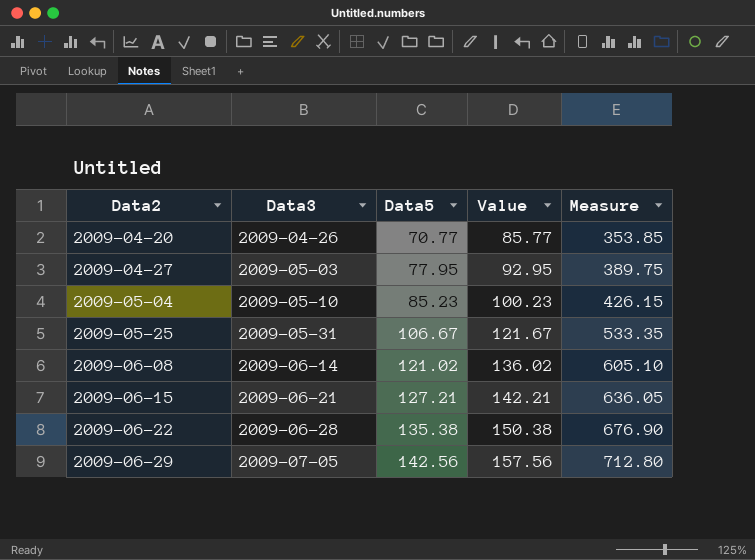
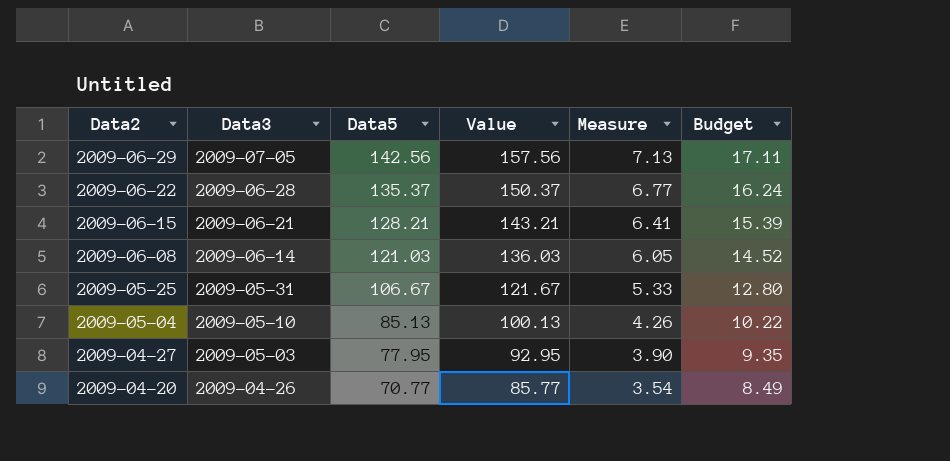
row order: Data2 ascending -> Data2 descending
column Measure | formula: [Data5] * 5 -> [Data5] * 0.05
column Budget | formula: none -> [Data5] * 0.12
2009-06-22 | Data5: 135.38 -> 135.37
2009-06-22 | Value: 150.38 -> 150.37
2009-06-15 | Data5: 127.21 -> 128.21
2009-06-15 | Value: 142.21 -> 143.21
2009-06-08 | Data5: 121.02 -> 121.03
2009-06-08 | Value: 136.02 -> 136.03
2009-05-04 | Data5: 85.23 -> 85.13
2009-05-04 | Value: 100.23 -> 100.13

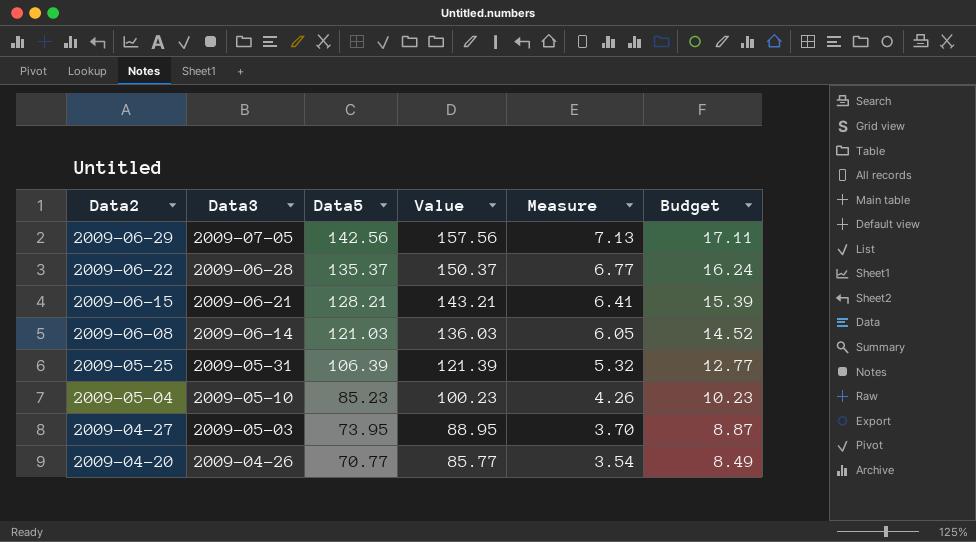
2009-05-25 | Data5: 106.67 -> 106.39
2009-05-25 | Value: 121.67 -> 121.39
2009-05-25 | Measure: 5.33 -> 5.32
2009-05-25 | Budget: 12.80 -> 12.77
2009-05-04 | Data5: 85.13 -> 85.23
2009-05-04 | Value: 100.13 -> 100.23
2009-05-04 | Budget: 10.22 -> 10.23
2009-04-27 | Data5: 77.95 -> 73.95
2009-04-27 | Value: 92.95 -> 88.95
2009-04-27 | Measure: 3.90 -> 3.70
2009-04-27 | Budget: 9.35 -> 8.87

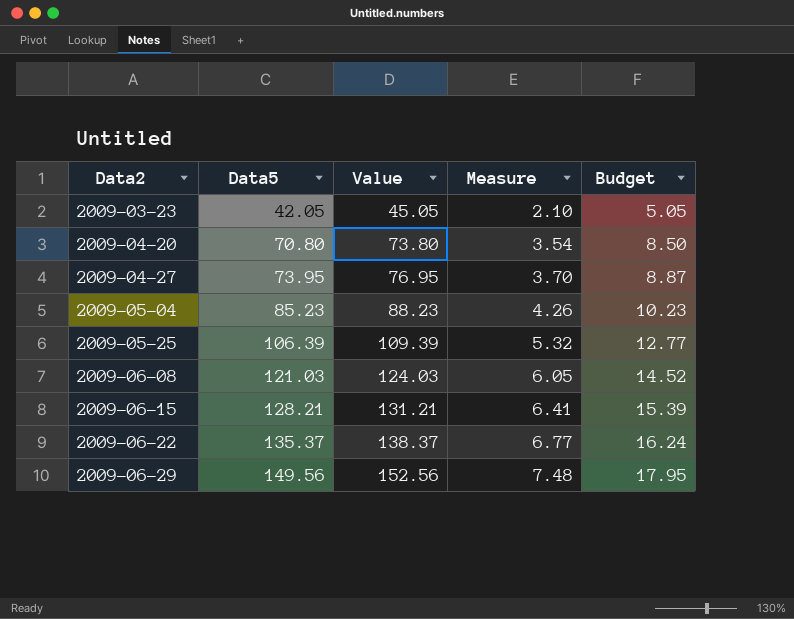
row order: Data2 descending -> Data2 ascending
column Data3 | position: 2 -> none
column Value | formula: [Data5] + 15 -> [Data5] + 3
row 2009-03-23: none -> 42.05 | 45.05 | 2.10 | 5.05
2009-04-20 | Data5: 70.77 -> 70.80
2009-04-20 | Budget: 8.49 -> 8.50
2009-06-29 | Data5: 142.56 -> 149.56
2009-06-29 | Measure: 7.13 -> 7.48
2009-06-29 | Budget: 17.11 -> 17.95

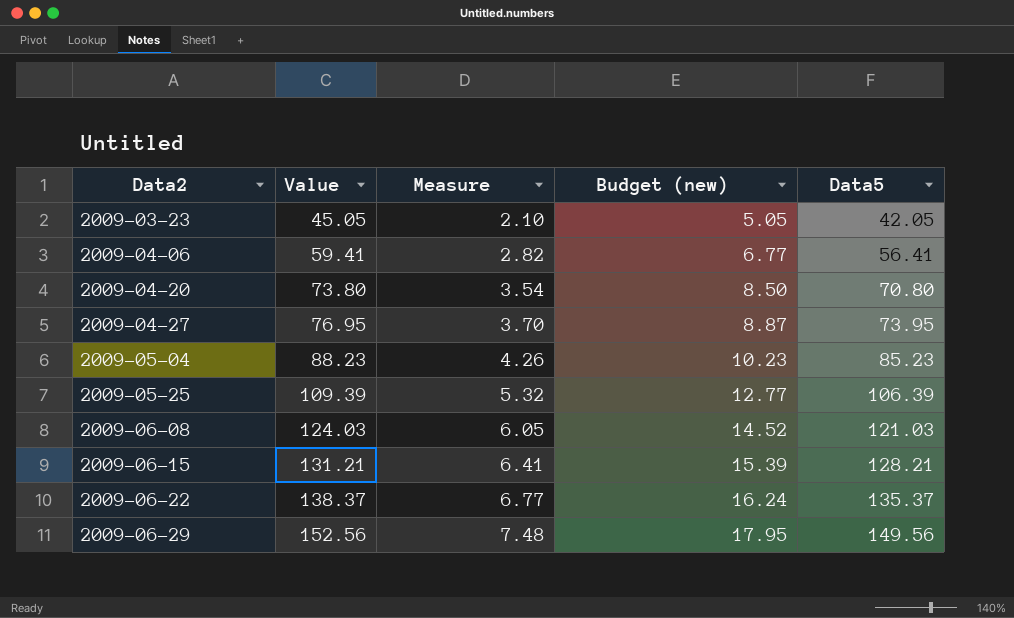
column name: Budget -> Budget (new)
column Data5 | position: 2 -> 5
row 2009-04-06: none -> 59.41 | 2.82 | 6.77 | 56.41

